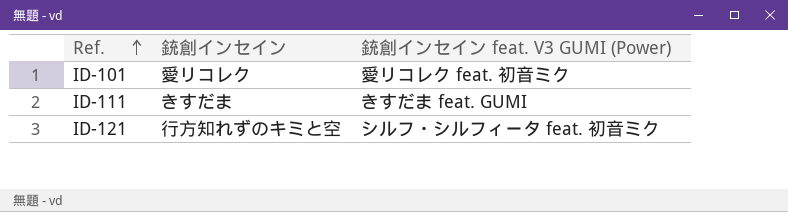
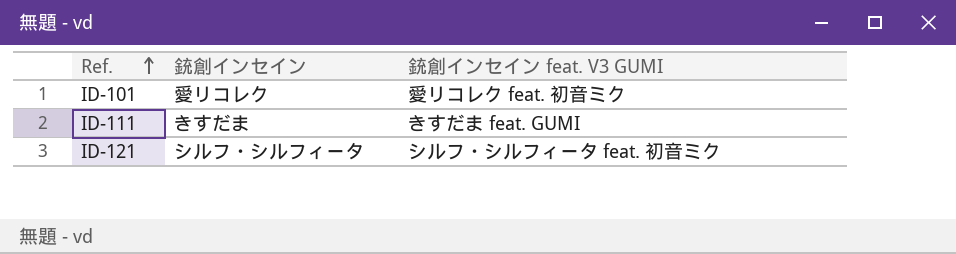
column name: 銃創インセイン feat. V3 GUMI (Power) -> 銃創インセイン feat. V3 GUMI
ID-121 | 銃創インセイン: 行方知れずのキミと空 -> シルフ・シルフィータ

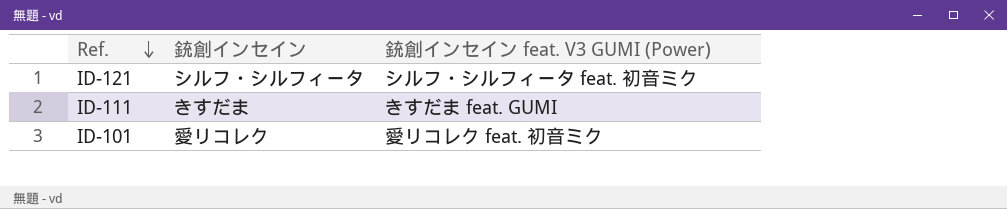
row order: Ref. ascending -> Ref. descending
column name: 銃創インセイン feat. V3 GUMI -> 銃創インセイン feat. V3 GUMI (Power)

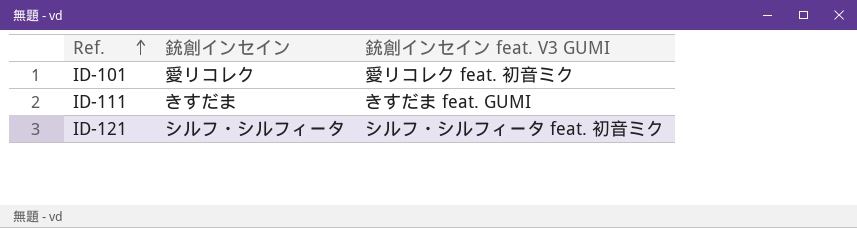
row order: Ref. descending -> Ref. ascending
column name: 銃創インセイン feat. V3 GUMI (Power) -> 銃創インセイン feat. V3 GUMI

